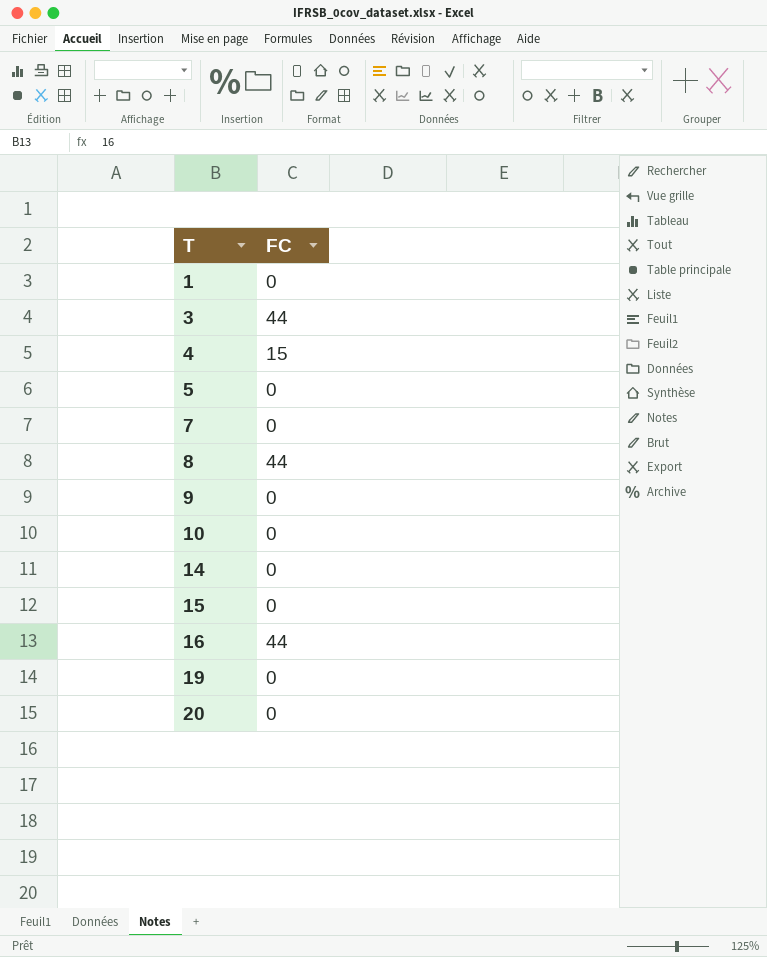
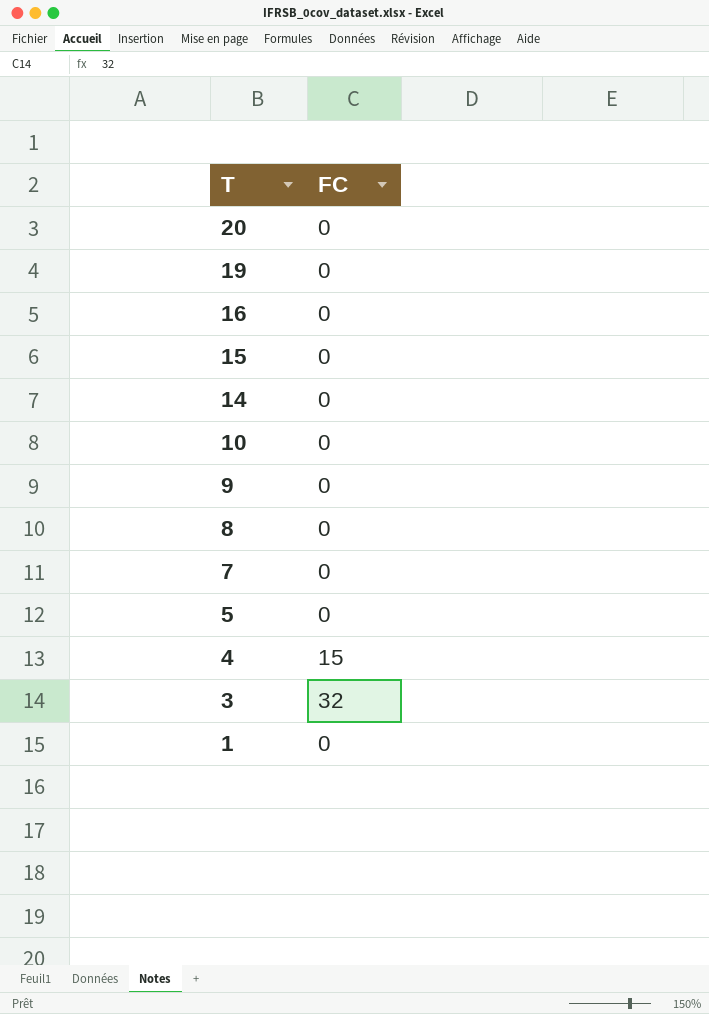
row order: T ascending -> T descending
16 | FC: 44 -> 0
8 | FC: 44 -> 0
3 | FC: 44 -> 32

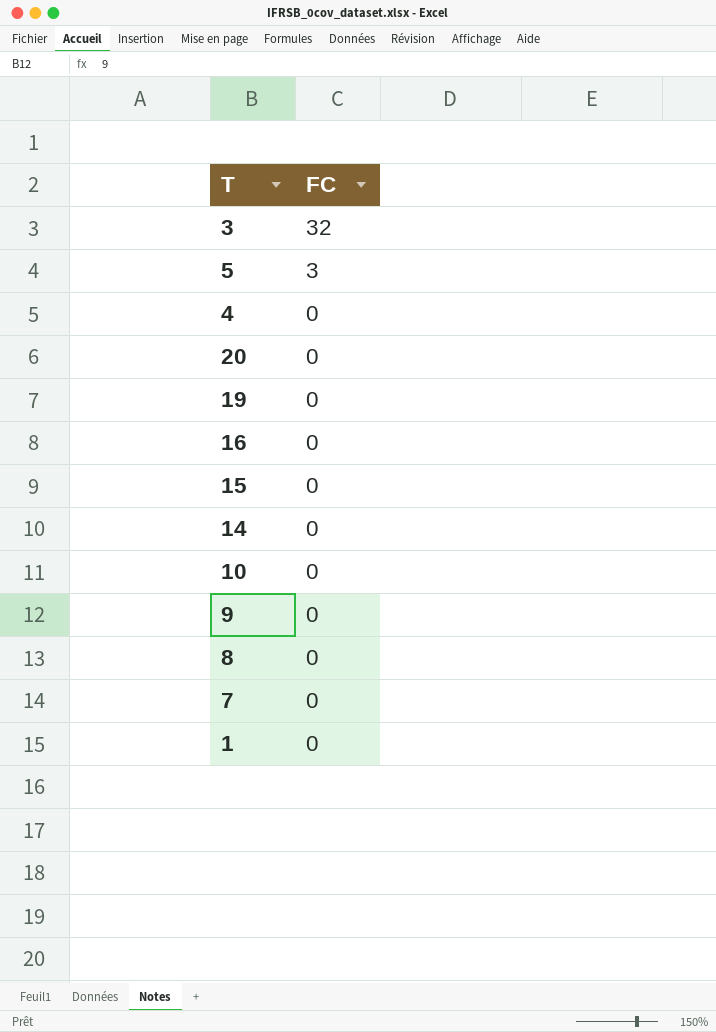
row order: T descending -> FC descending
5 | FC: 0 -> 3
4 | FC: 15 -> 0

